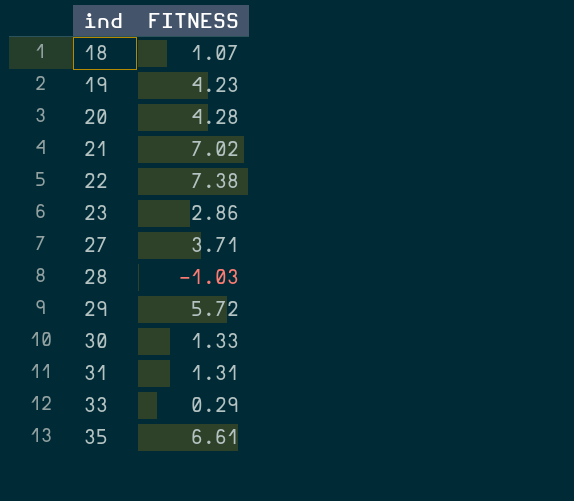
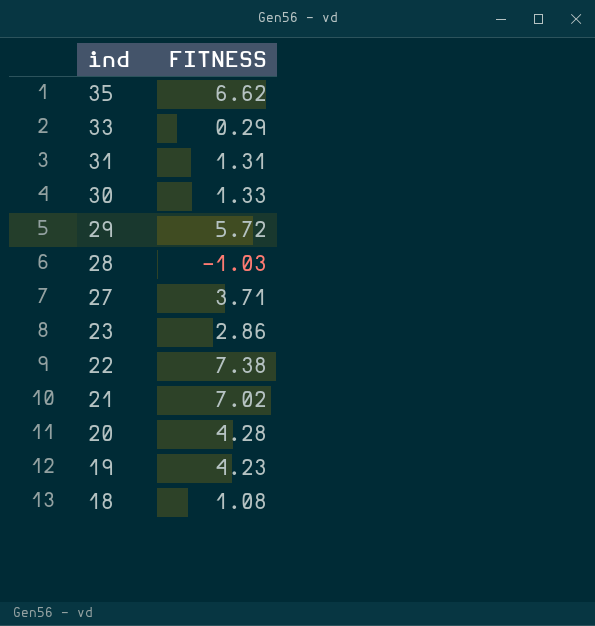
row order: ind ascending -> ind descending
35 | FITNESS: 6.61 -> 6.62
18 | FITNESS: 1.07 -> 1.08

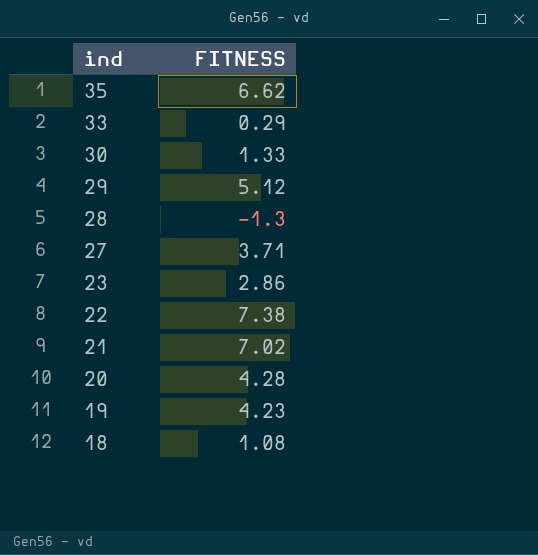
row 31: 1.31 -> none
29 | FITNESS: 5.72 -> 5.12
28 | FITNESS: -1.03 -> -1.3

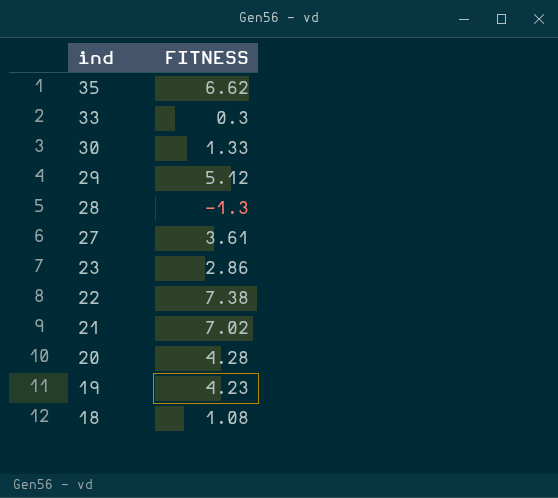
33 | FITNESS: 0.29 -> 0.3
27 | FITNESS: 3.71 -> 3.61

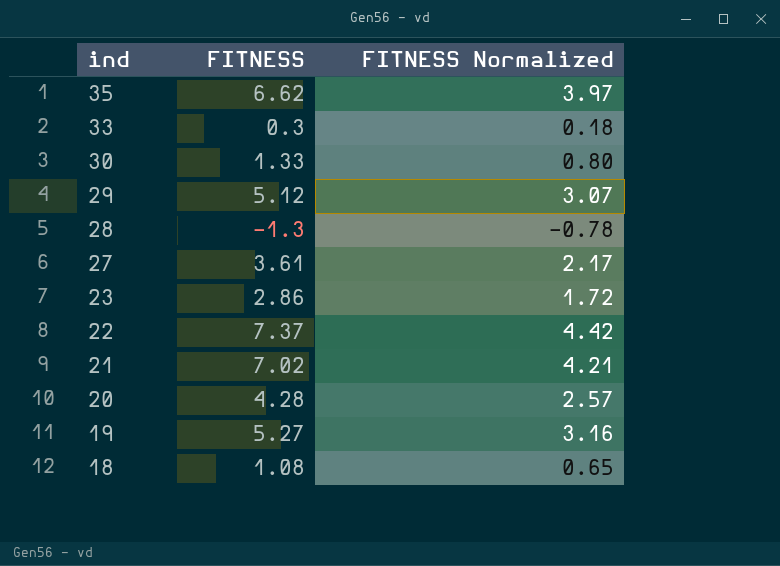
column FITNESS Normalized | formula: none -> [FITNESS] * 0.6
22 | FITNESS: 7.38 -> 7.37
19 | FITNESS: 4.23 -> 5.27

